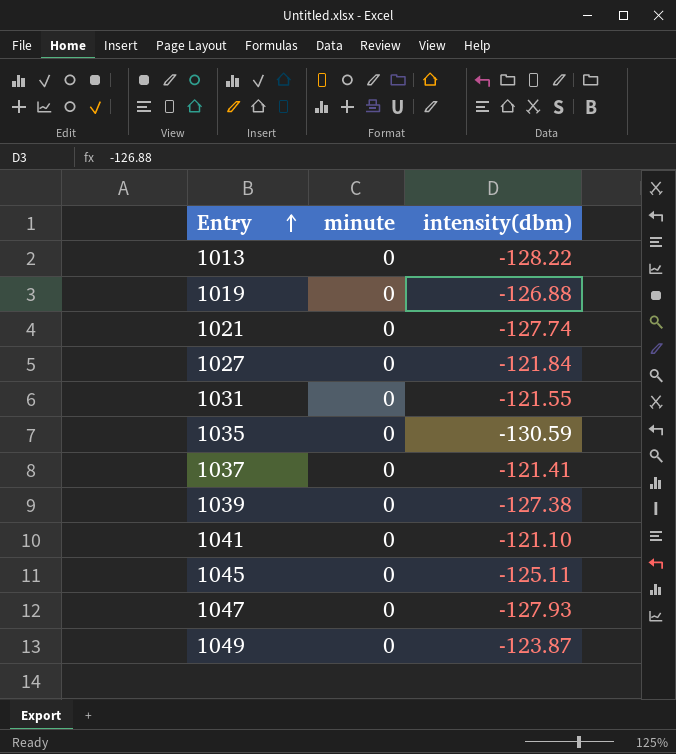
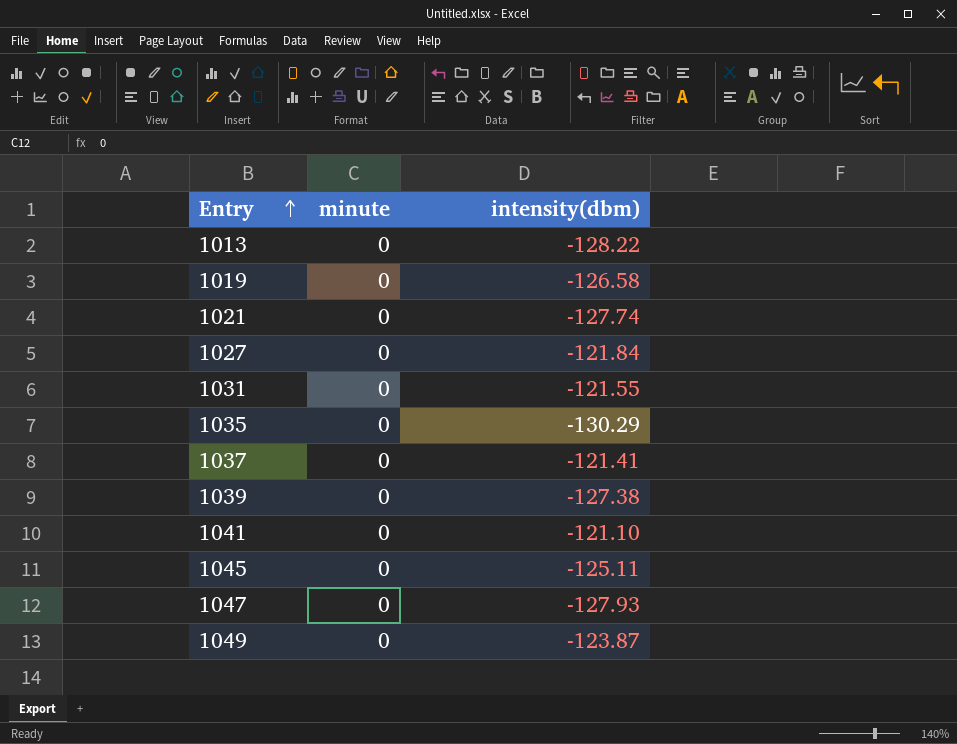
1019 | intensity(dbm): -126.88 -> -126.58
1035 | intensity(dbm): -130.59 -> -130.29

